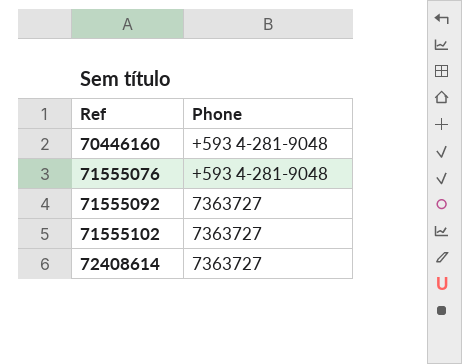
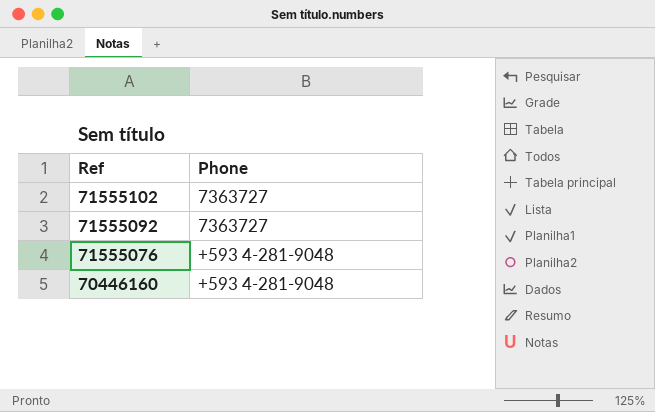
row order: Ref ascending -> Ref descending
row 72408614: 7363727 -> none

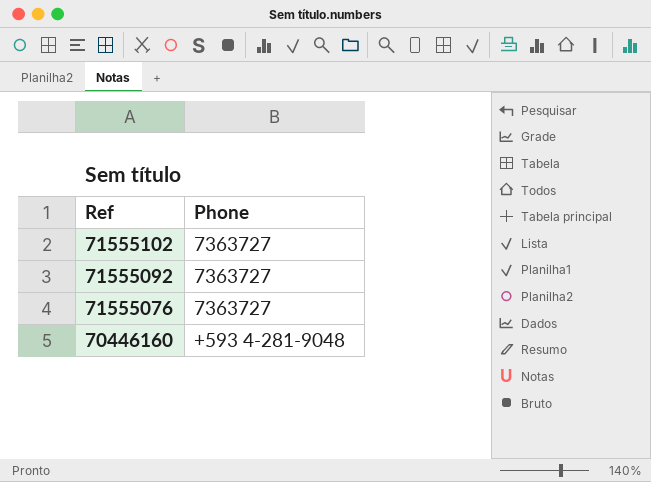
71555076 | Phone: +593 4-281-9048 -> 7363727

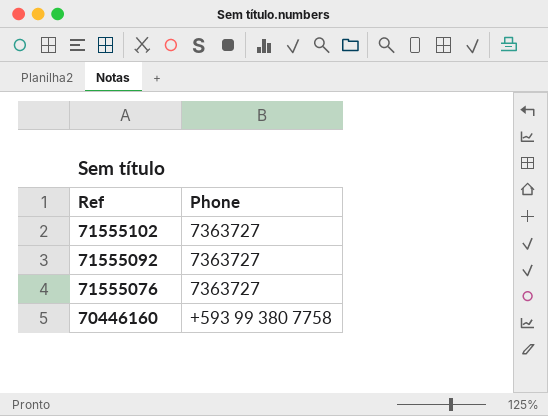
70446160 | Phone: +593 4-281-9048 -> +593 99 380 7758

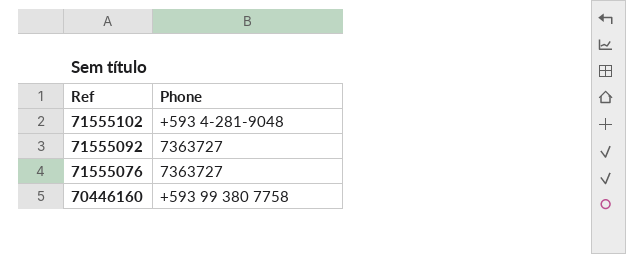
71555102 | Phone: 7363727 -> +593 4-281-9048

